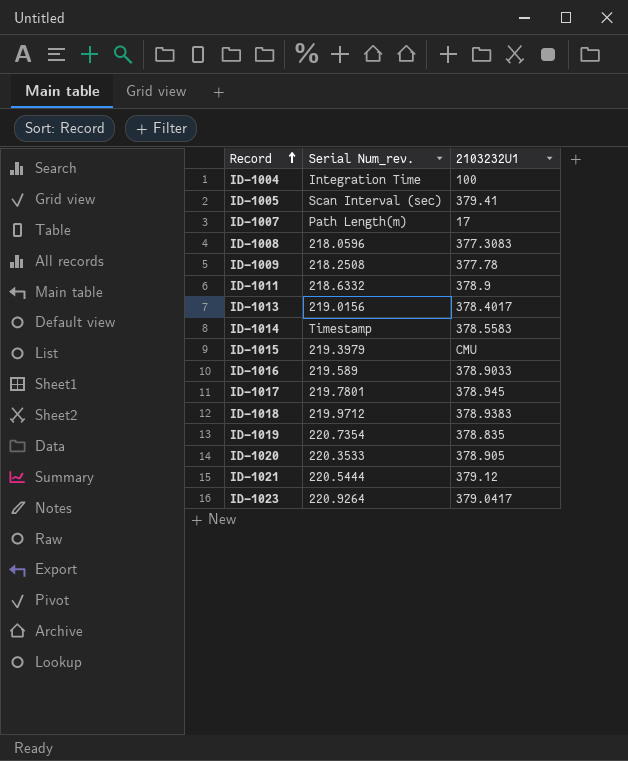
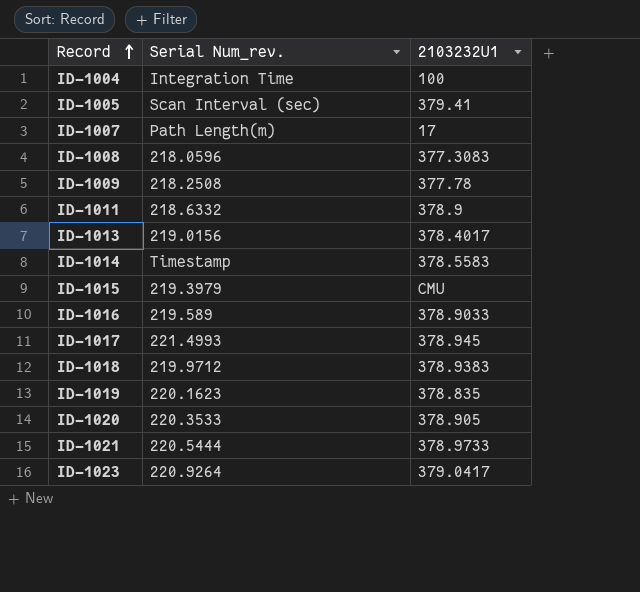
ID-1017 | Serial Num_rev.: 219.7801 -> 221.4993
ID-1019 | Serial Num_rev.: 220.7354 -> 220.1623
ID-1021 | 2103232U1: 379.12 -> 378.9733

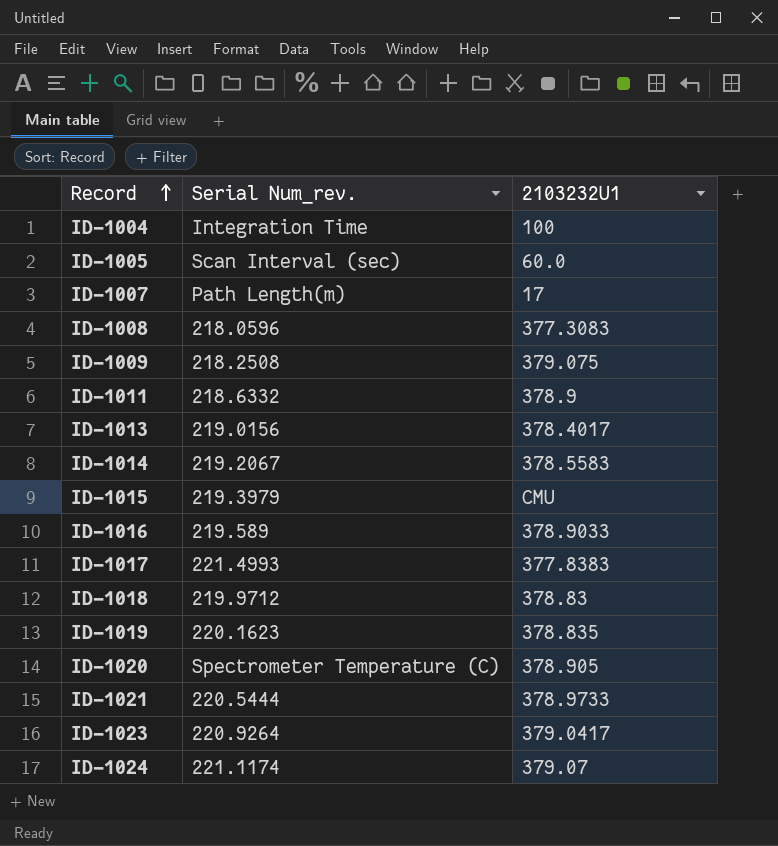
ID-1005 | 2103232U1: 379.41 -> 60.0
ID-1009 | 2103232U1: 377.78 -> 379.075
ID-1014 | Serial Num_rev.: Timestamp -> 219.2067
ID-1017 | 2103232U1: 378.945 -> 377.8383
ID-1018 | 2103232U1: 378.9383 -> 378.83
ID-1020 | Serial Num_rev.: 220.3533 -> Spectrometer Temperature (C)
row ID-1024: none -> 221.1174 | 379.07

